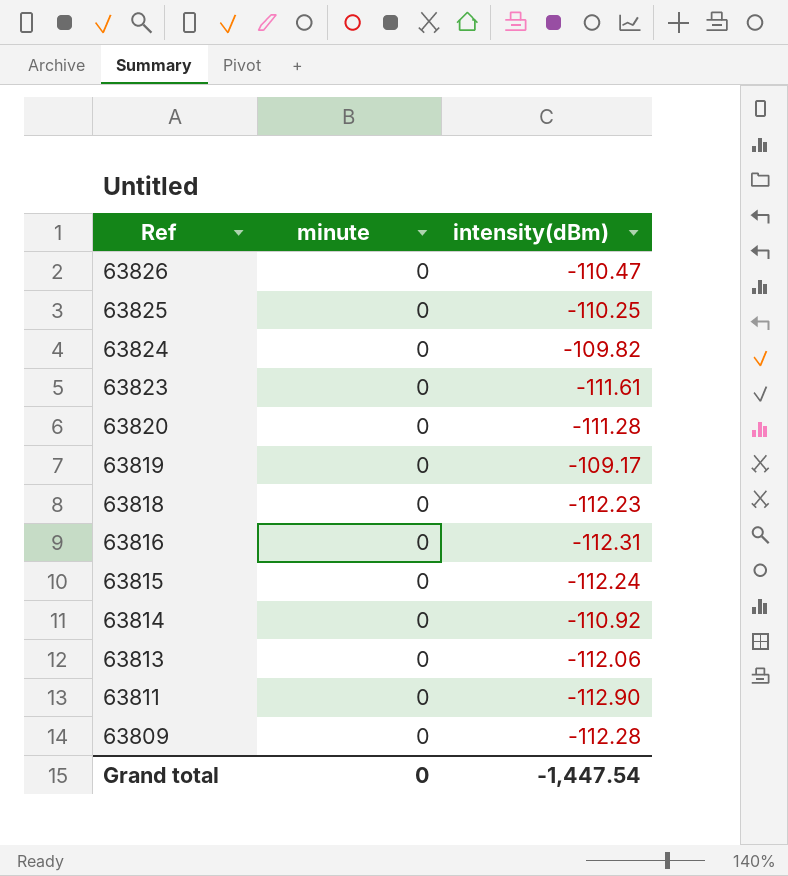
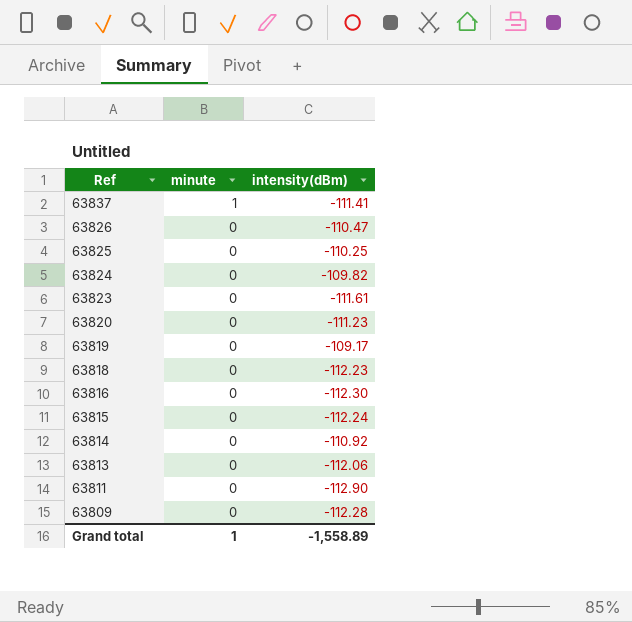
row 63837: none -> 1 | -111.41
63820 | intensity(dBm): -111.28 -> -111.23
63816 | intensity(dBm): -112.31 -> -112.30
Grand total | minute: 0 -> 1
Grand total | intensity(dBm): -1,447.54 -> -1,558.89

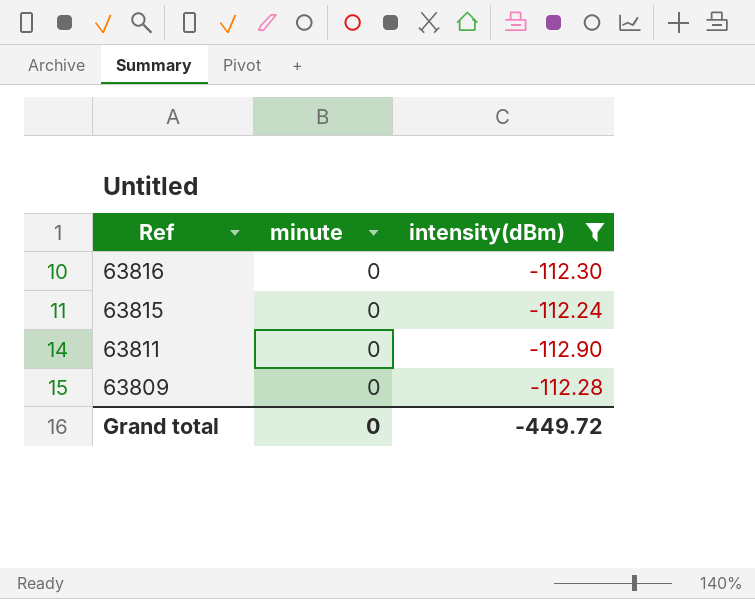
filter: none -> intensity(dBm) <= -112.24
Grand total | minute: 1 -> 0
Grand total | intensity(dBm): -1,558.89 -> -449.72

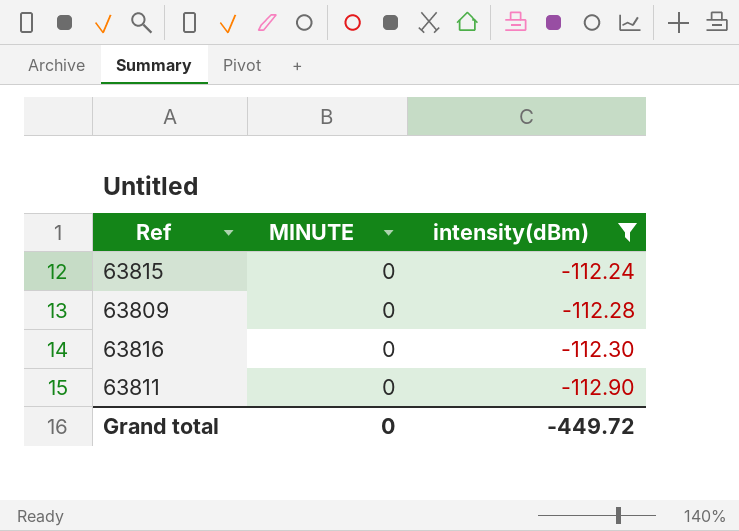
row order: Ref descending -> intensity(dBm) descending
column name: minute -> MINUTE

